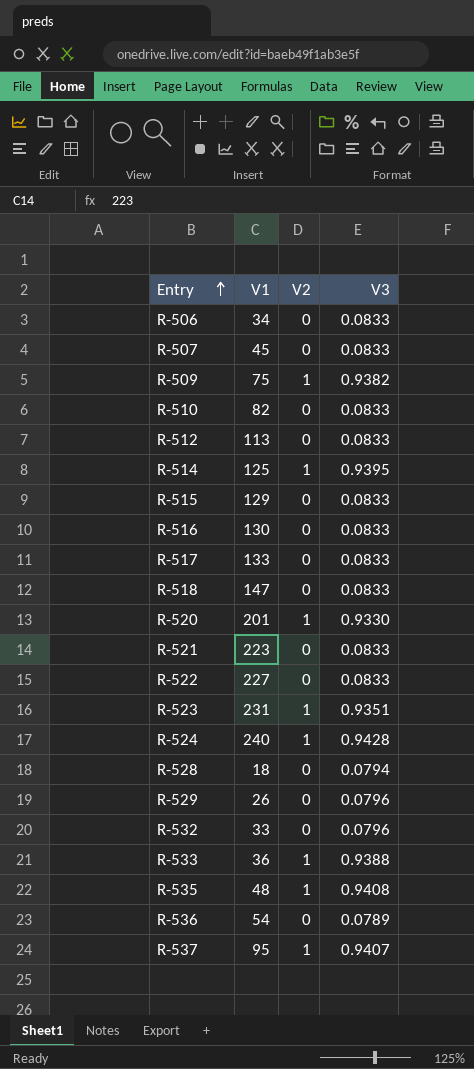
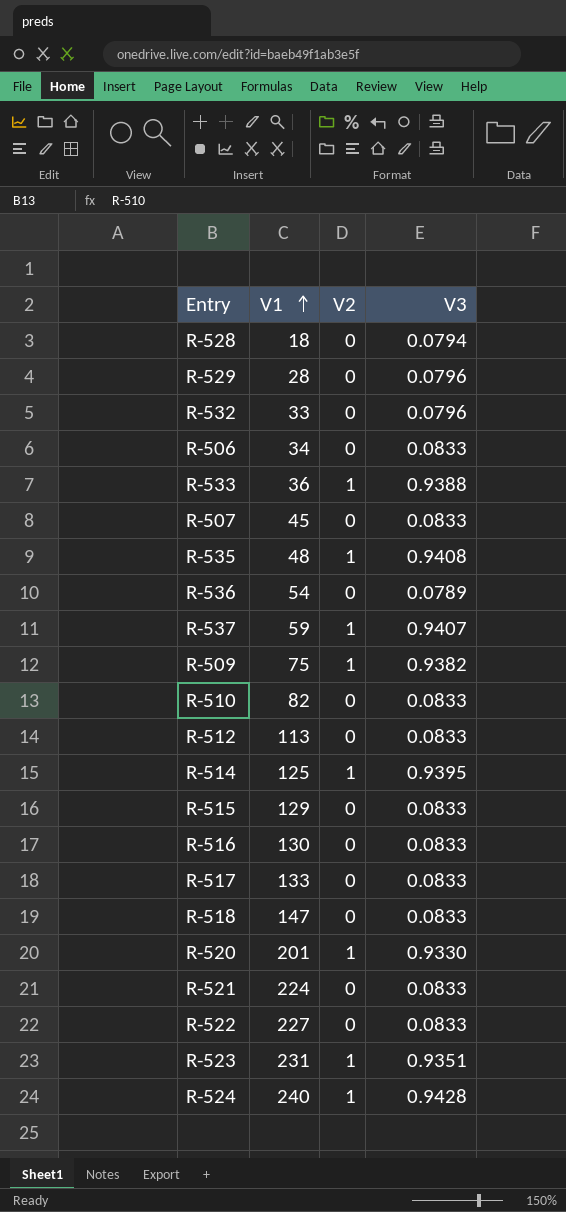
row order: Entry ascending -> V1 ascending
R-529 | V1: 26 -> 28
R-537 | V1: 95 -> 59
R-521 | V1: 223 -> 224

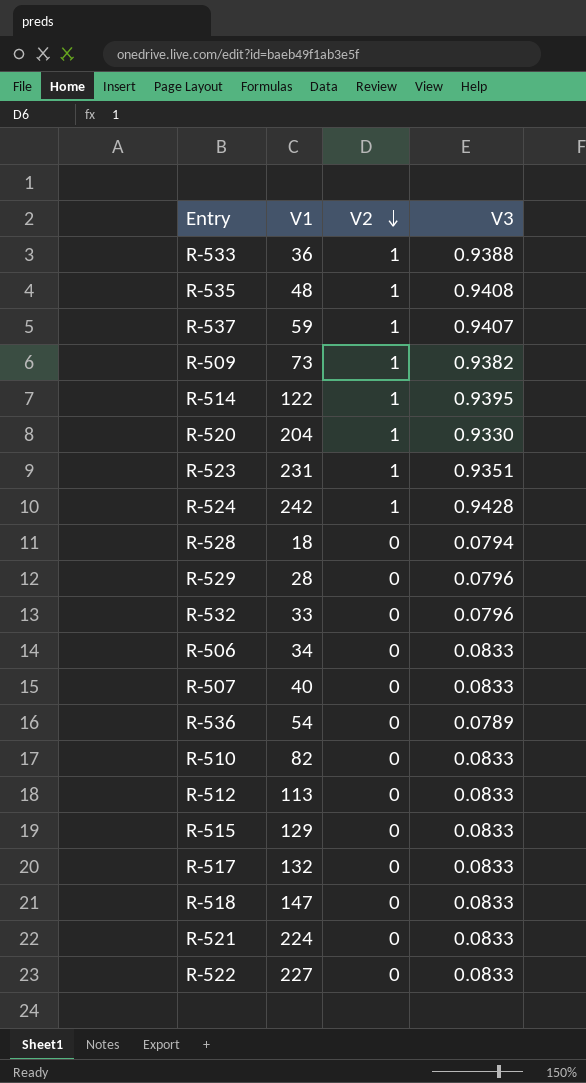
row order: V1 ascending -> V2 descending
row R-516: 130 | 0 | 0.0833 -> none
R-509 | V1: 75 -> 73
R-514 | V1: 125 -> 122
R-520 | V1: 201 -> 204
R-524 | V1: 240 -> 242
R-507 | V1: 45 -> 40
R-517 | V1: 133 -> 132

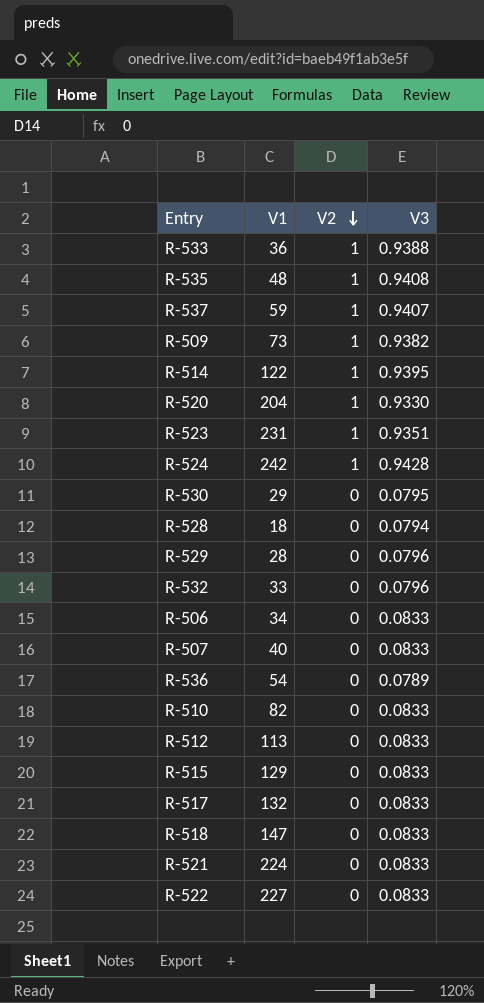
row R-530: none -> 29 | 0 | 0.0795

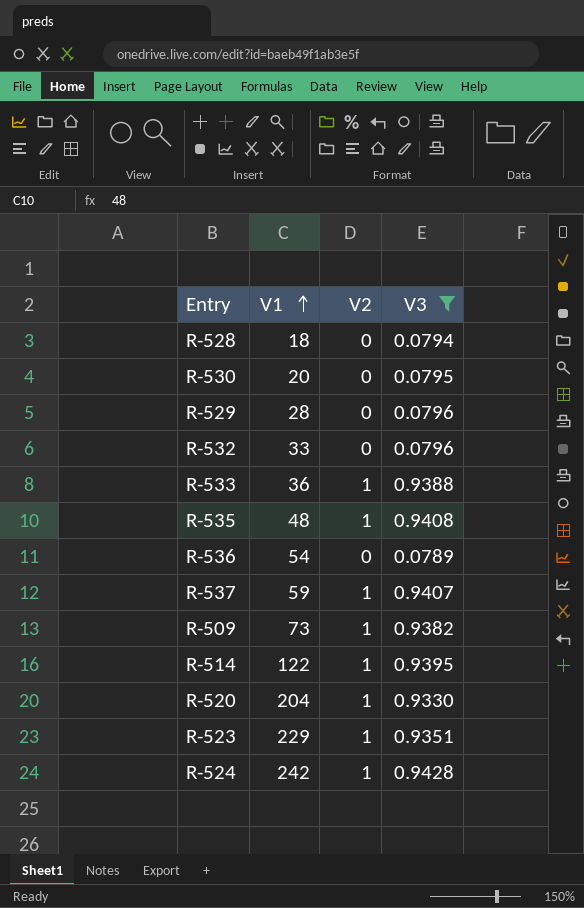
filter: none -> V3 != 0.0833
row order: V2 descending -> V1 ascending
R-530 | V1: 29 -> 20
R-523 | V1: 231 -> 229

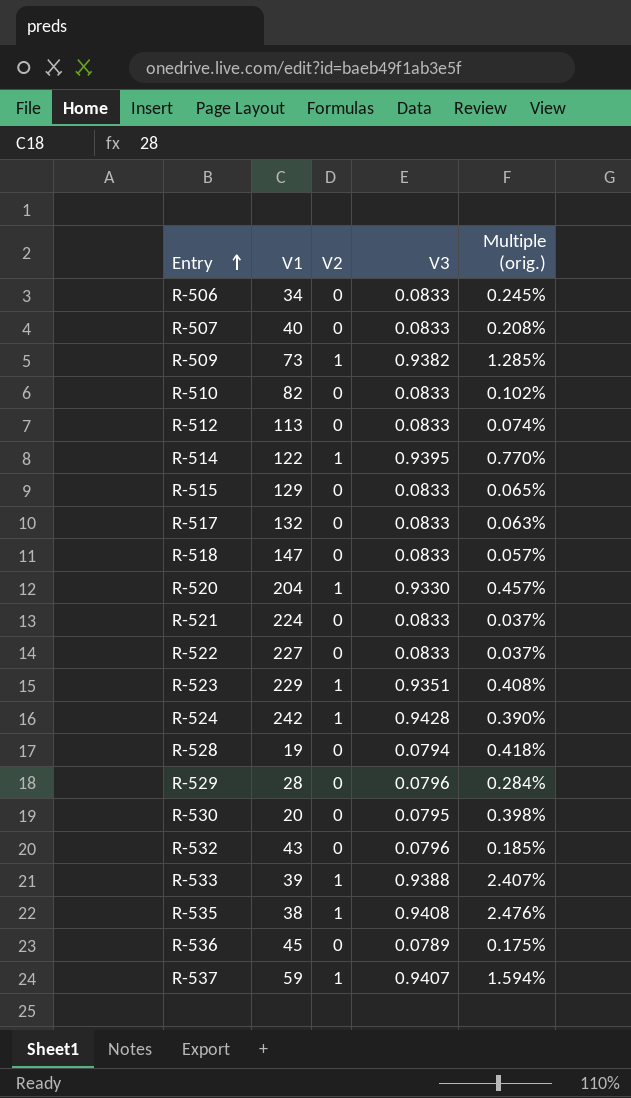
filter: V3 != 0.0833 -> none
row order: V1 ascending -> Entry ascending
column Multiple (orig.) | formula: none -> [V3] / [V1]
R-528 | V1: 18 -> 19
R-532 | V1: 33 -> 43
R-533 | V1: 36 -> 39
R-535 | V1: 48 -> 38
R-536 | V1: 54 -> 45

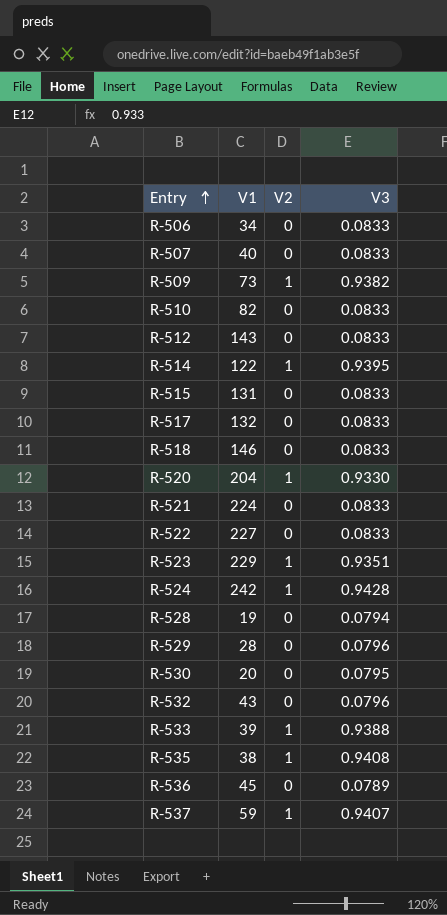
column Multiple (orig.) | formula: [V3] / [V1] -> none
R-512 | V1: 113 -> 143
R-515 | V1: 129 -> 131
R-518 | V1: 147 -> 146

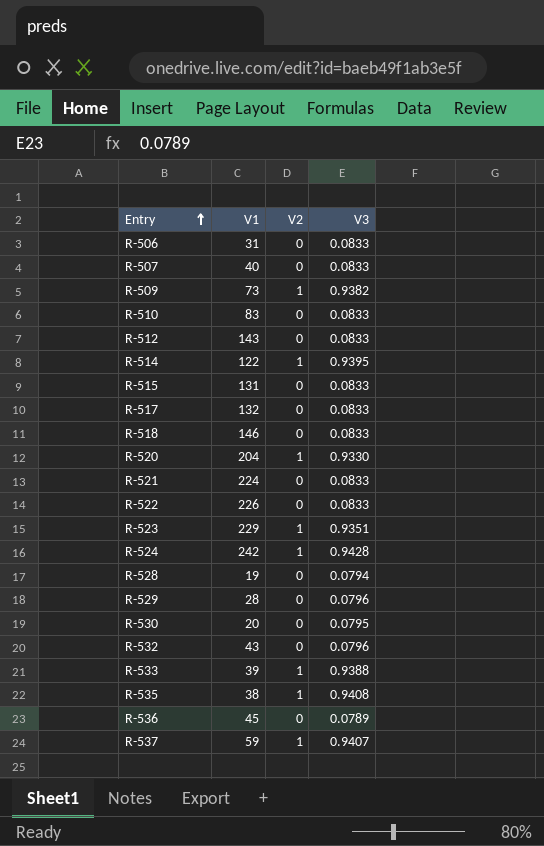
R-506 | V1: 34 -> 31
R-510 | V1: 82 -> 83
R-522 | V1: 227 -> 226

